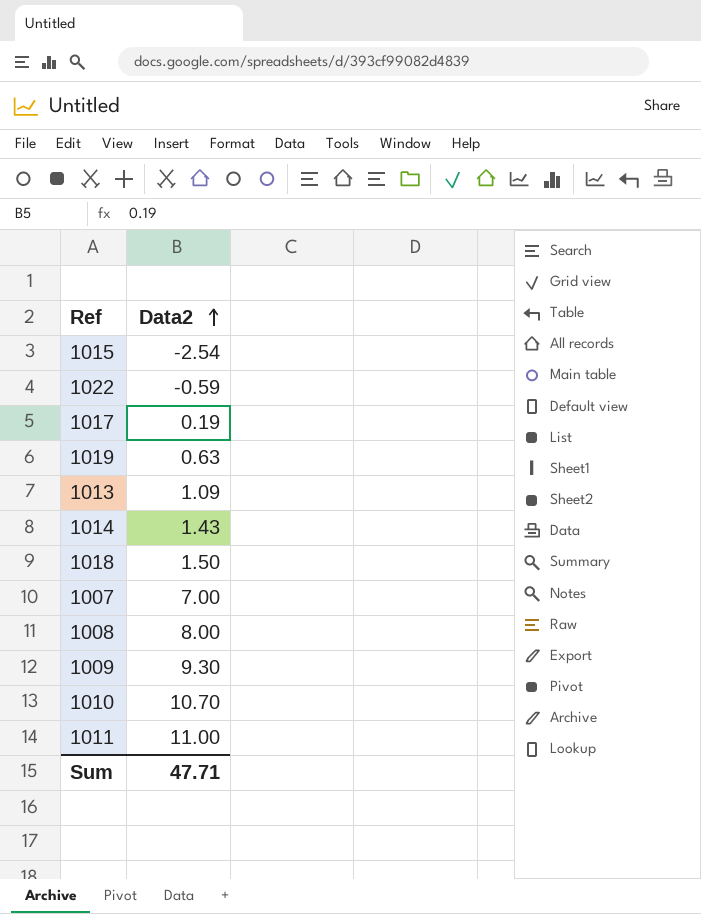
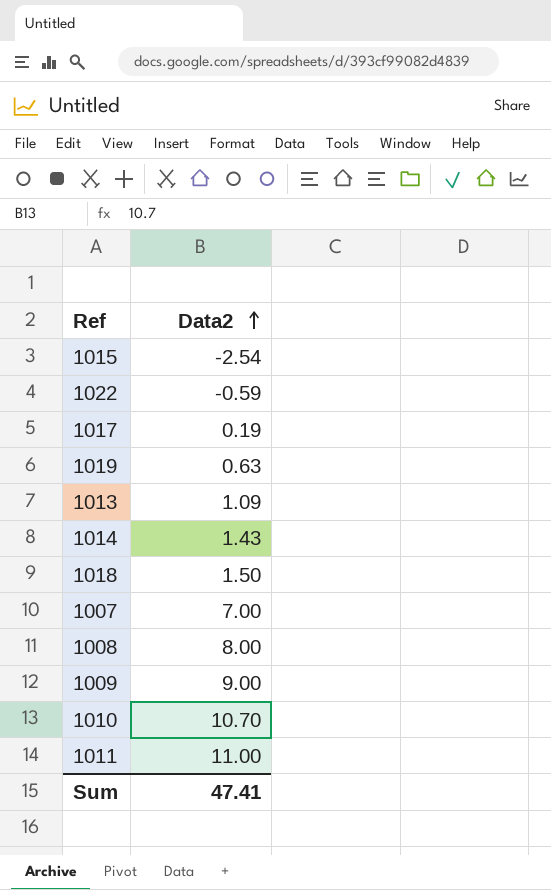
1009 | Data2: 9.30 -> 9.00
Sum | Data2: 47.71 -> 47.41

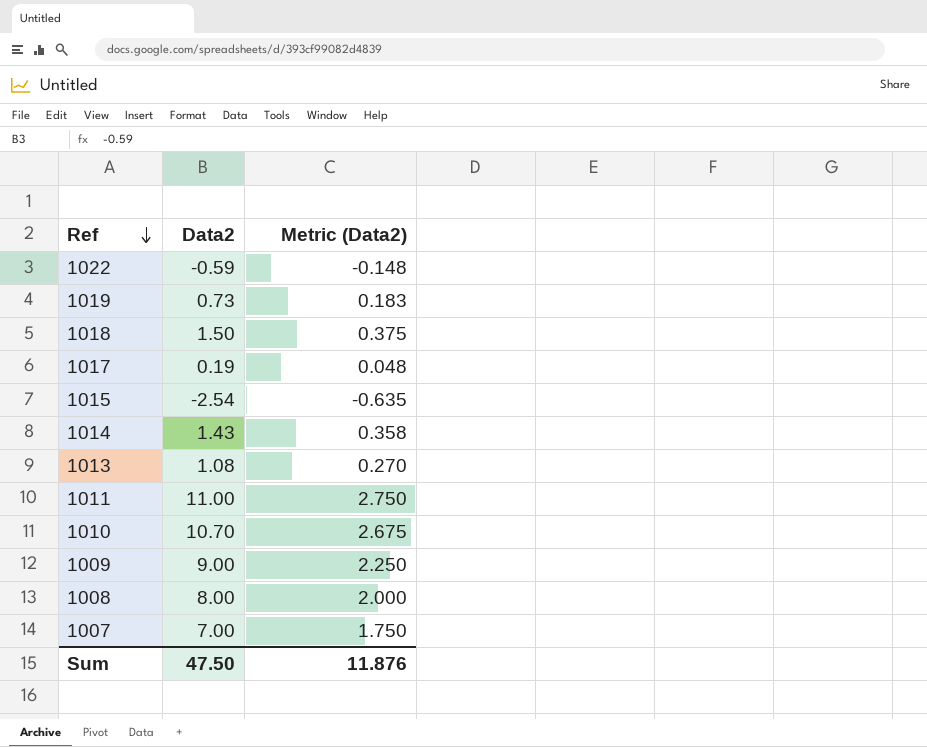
row order: Data2 ascending -> Ref descending
column Metric (Data2) | formula: none -> [Data2] * 0.25
1019 | Data2: 0.63 -> 0.73
1013 | Data2: 1.09 -> 1.08
Sum | Data2: 47.41 -> 47.50

